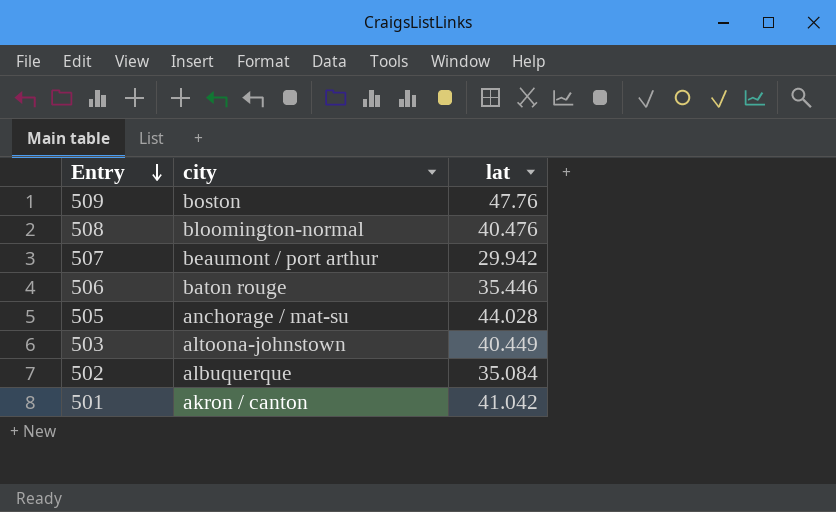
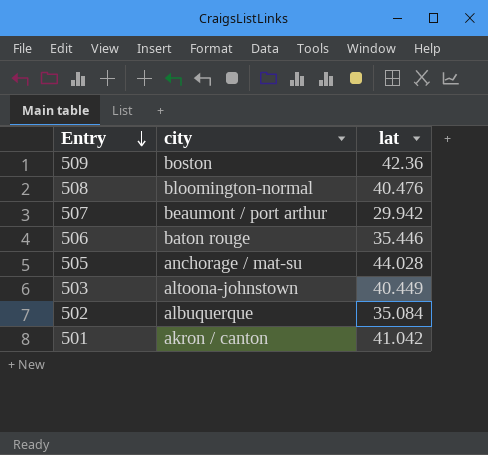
509 | lat: 47.76 -> 42.36

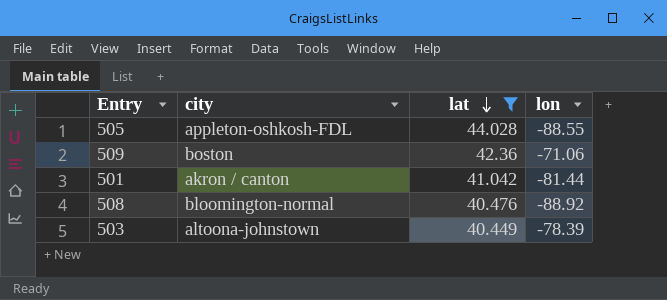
filter: none -> lat >= 40.449
row order: Entry descending -> lat descending
column lon | position: none -> 4
505 | city: anchorage / mat-su -> appleton-oshkosh-FDL

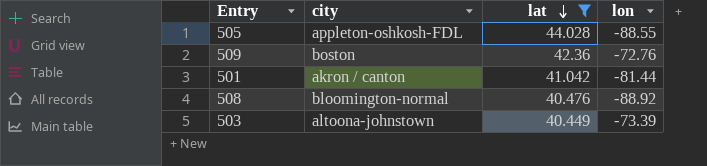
509 | lon: -71.06 -> -72.76
503 | lon: -78.39 -> -73.39

